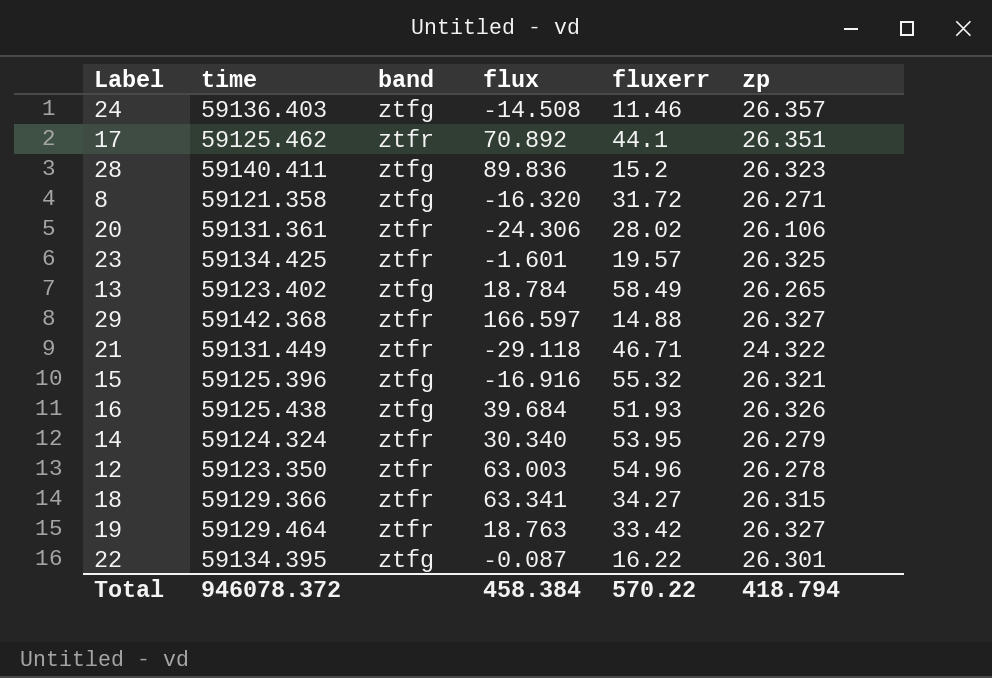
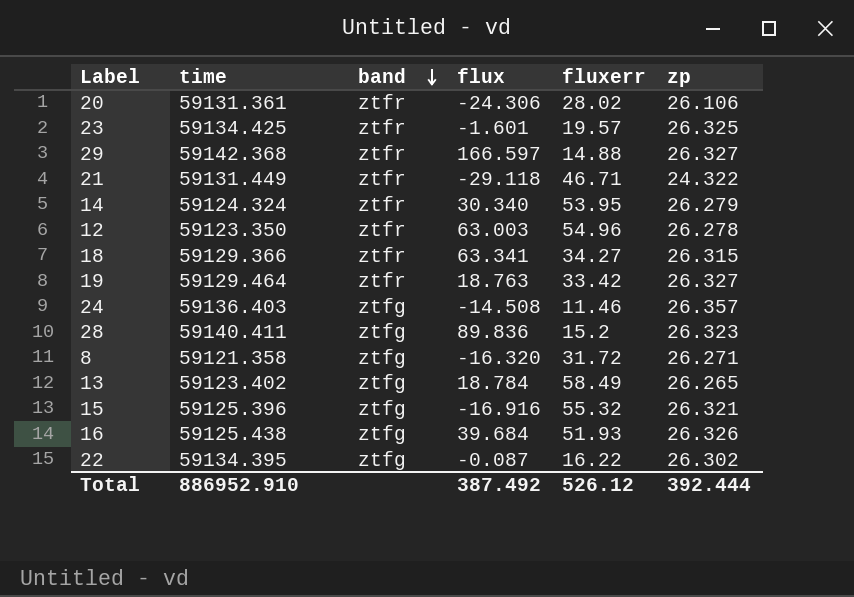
row order: none -> band descending
row 17: 59125.462 | ztfr | 70.892 | 44.1 | 26.351 -> none
22 | zp: 26.301 -> 26.302
Total | time: 946078.372 -> 886952.910
Total | flux: 458.384 -> 387.492
Total | fluxerr: 570.22 -> 526.12
Total | zp: 418.794 -> 392.444

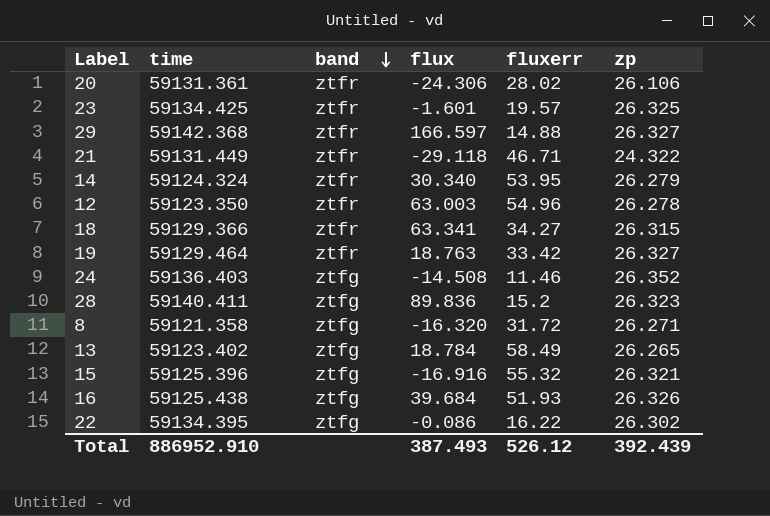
24 | zp: 26.357 -> 26.352
22 | flux: -0.087 -> -0.086
Total | flux: 387.492 -> 387.493
Total | zp: 392.444 -> 392.439

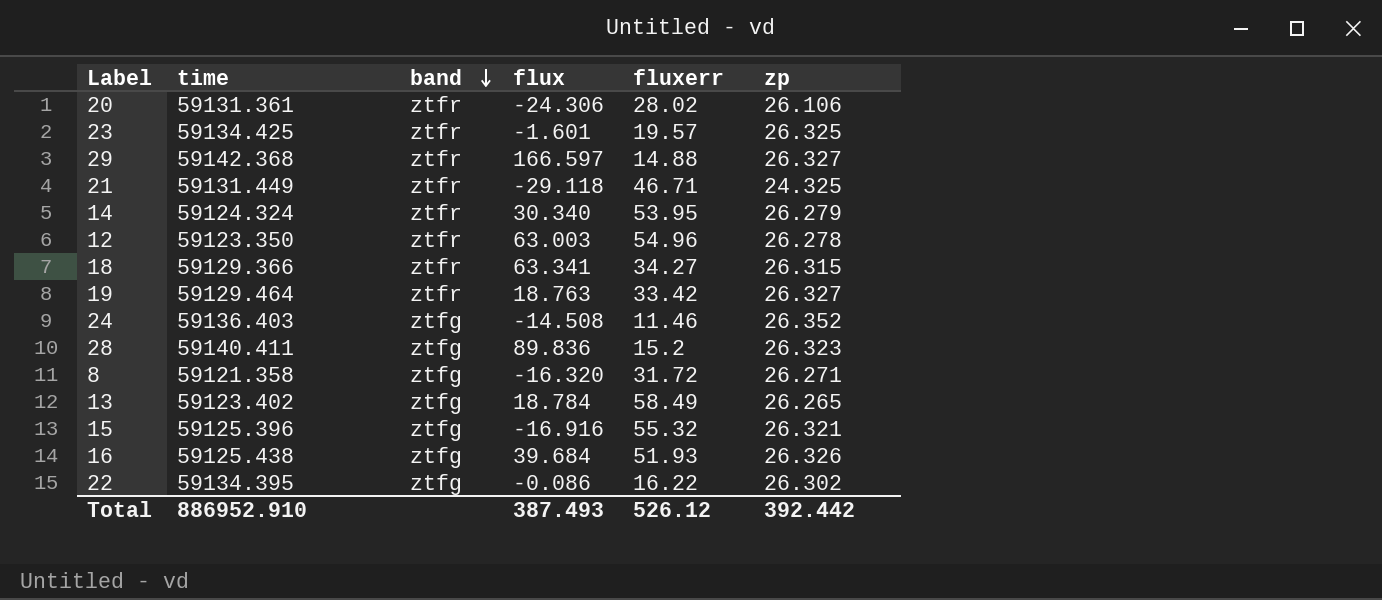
21 | zp: 24.322 -> 24.325
Total | zp: 392.439 -> 392.442

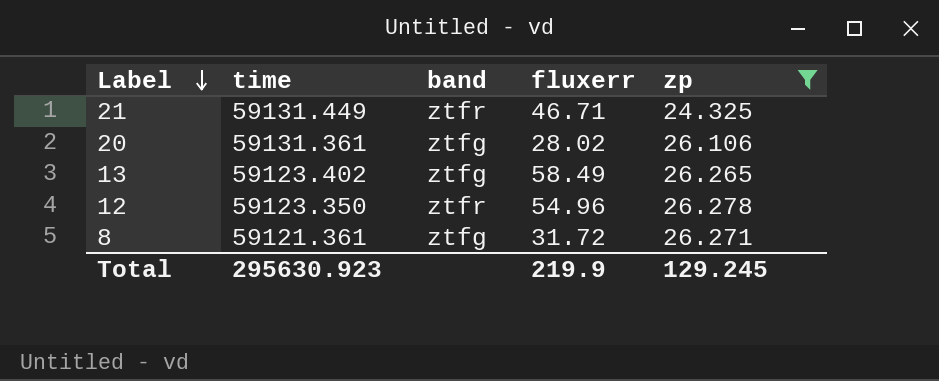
filter: none -> zp <= 26.278
row order: band descending -> Label descending
column flux | position: 4 -> none
20 | band: ztfr -> ztfg
8 | time: 59121.358 -> 59121.361
Total | time: 886952.910 -> 295630.923
Total | fluxerr: 526.12 -> 219.9
Total | zp: 392.442 -> 129.245

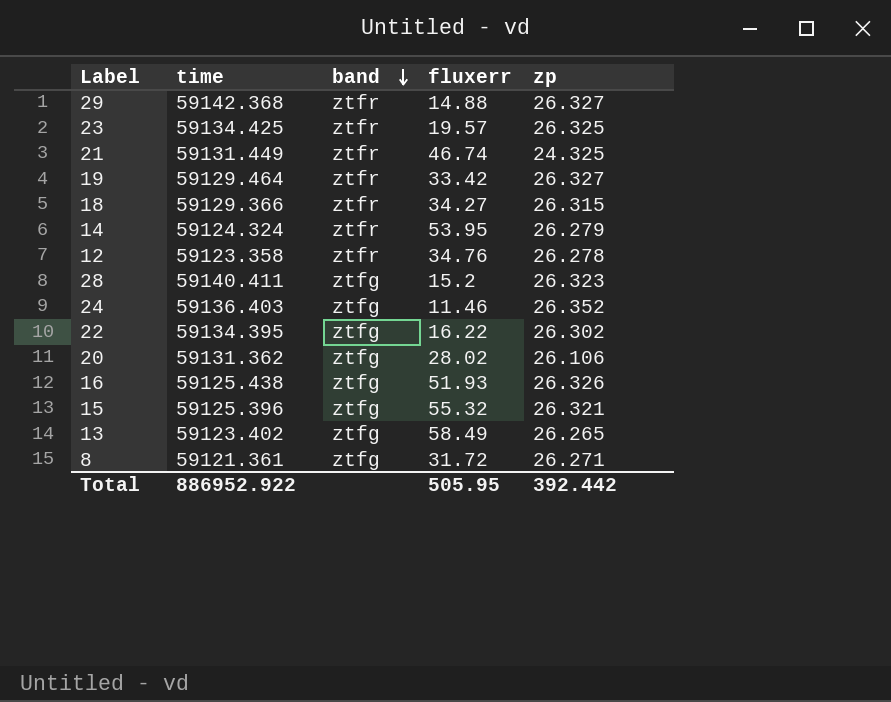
filter: zp <= 26.278 -> none
row order: Label descending -> band descending
21 | fluxerr: 46.71 -> 46.74
12 | time: 59123.350 -> 59123.358
12 | fluxerr: 54.96 -> 34.76
20 | time: 59131.361 -> 59131.362
Total | time: 295630.923 -> 886952.922
Total | fluxerr: 219.9 -> 505.95
Total | zp: 129.245 -> 392.442

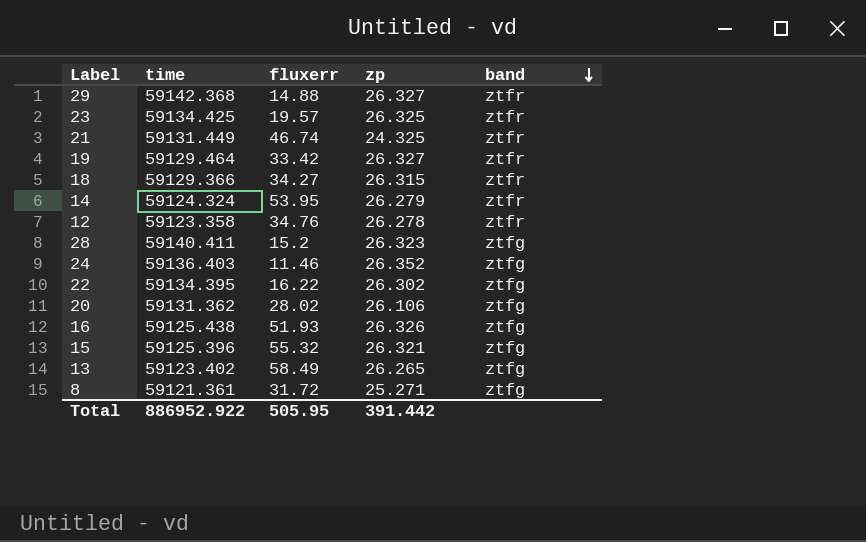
column band | position: 3 -> 5
8 | zp: 26.271 -> 25.271
Total | zp: 392.442 -> 391.442

